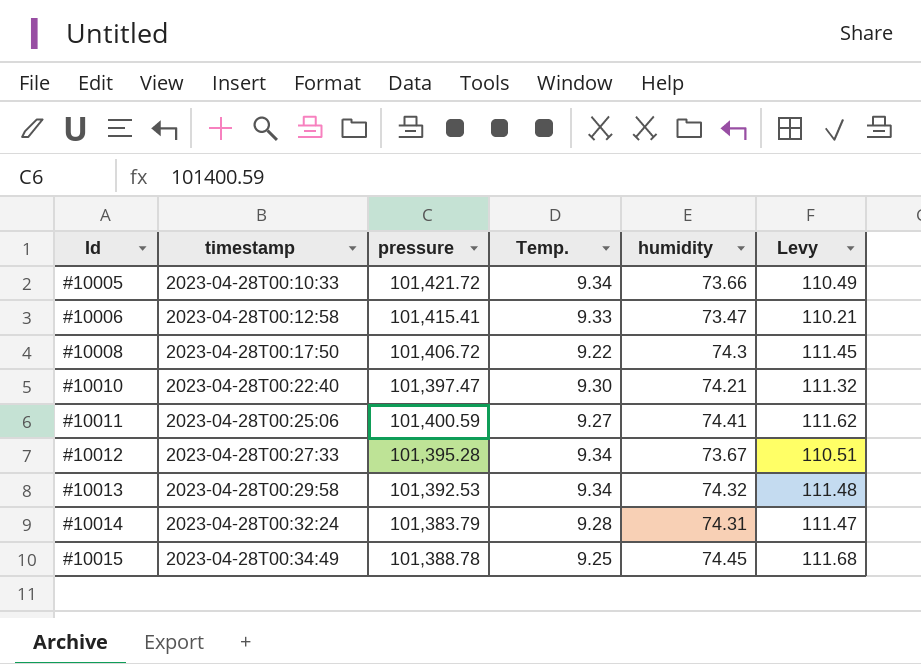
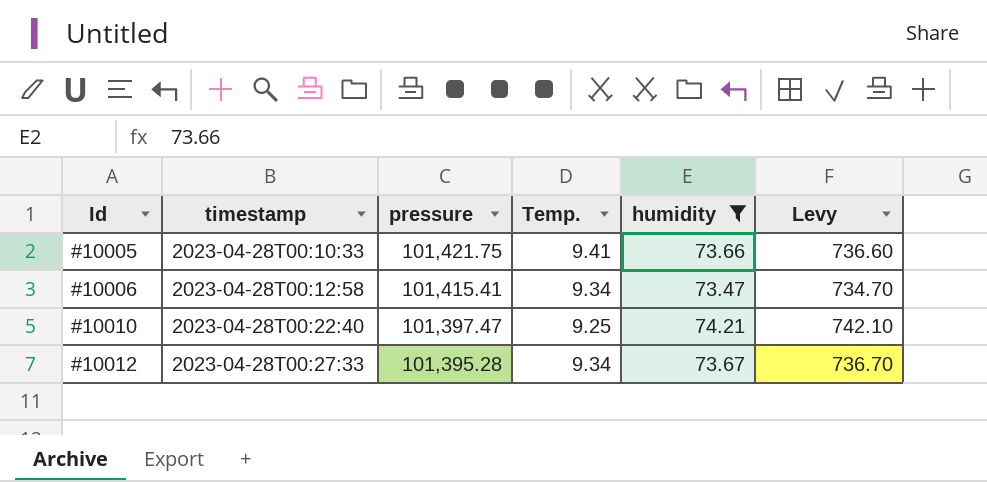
filter: none -> humidity <= 74.21
column Levy | formula: [humidity] * 1.5 -> [humidity] * 10
#10005 | pressure: 101,421.72 -> 101,421.75
#10005 | Temp.: 9.34 -> 9.41
#10006 | Temp.: 9.33 -> 9.34
#10010 | Temp.: 9.30 -> 9.25

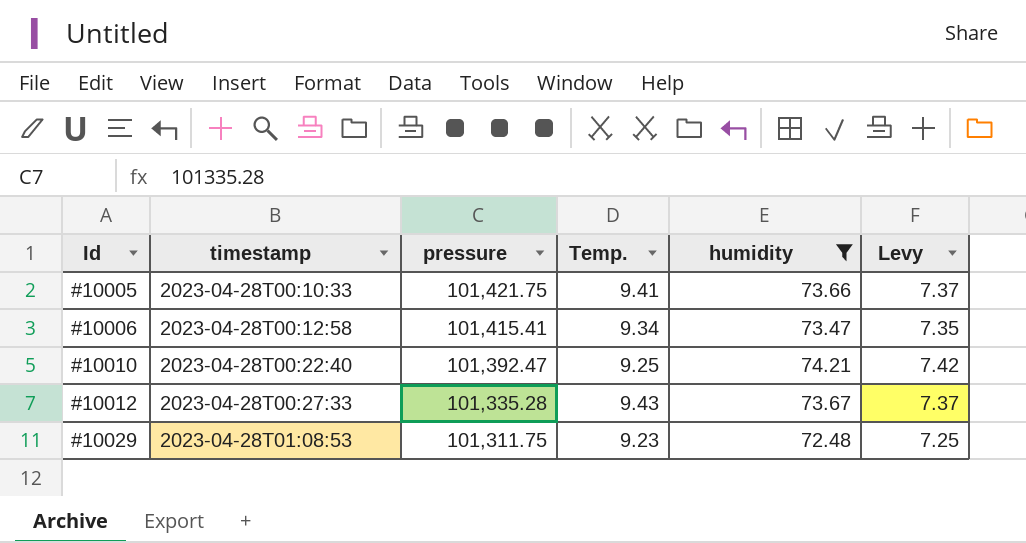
column Levy | formula: [humidity] * 10 -> [humidity] * 0.1
#10010 | pressure: 101,397.47 -> 101,392.47
#10012 | pressure: 101,395.28 -> 101,335.28
#10012 | Temp.: 9.34 -> 9.43
row #10029: none -> 2023-04-28T01:08:53 | 101,311.75 | 9.23 | 72.48 | 7.25

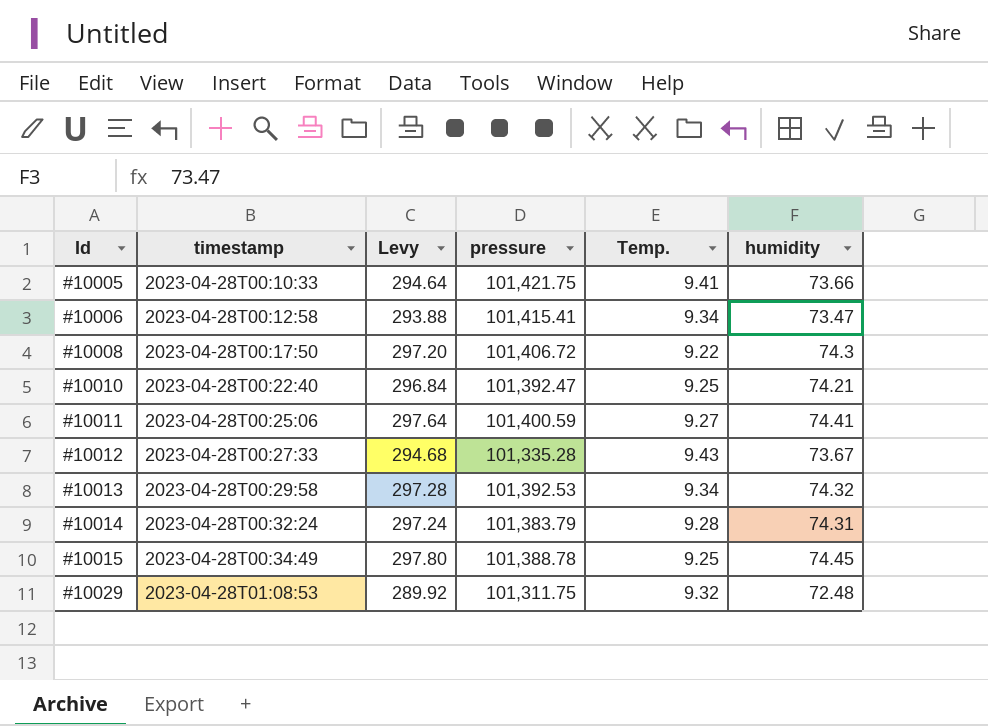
filter: humidity <= 74.21 -> none
column Levy | formula: [humidity] * 0.1 -> [humidity] * 4
column Levy | position: 6 -> 3
#10029 | Temp.: 9.23 -> 9.32

